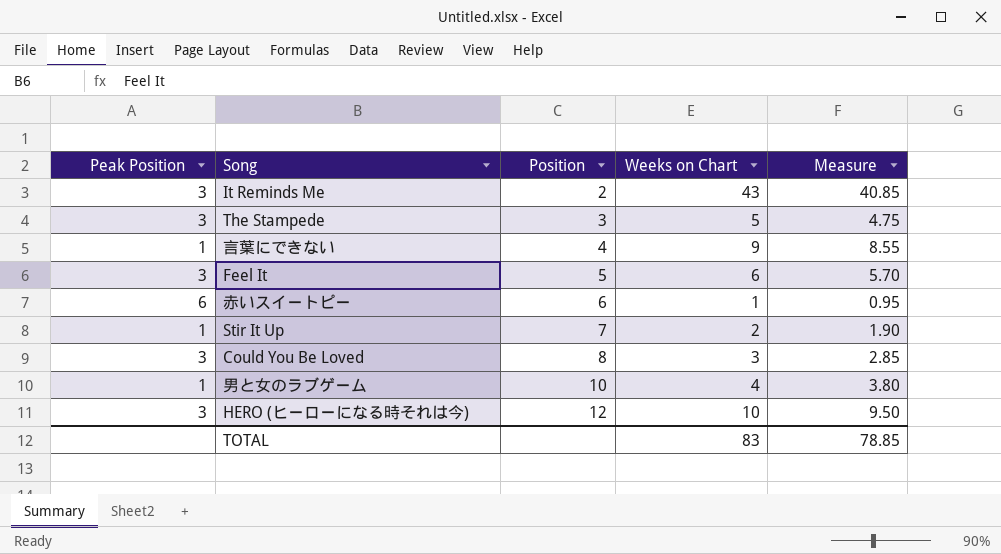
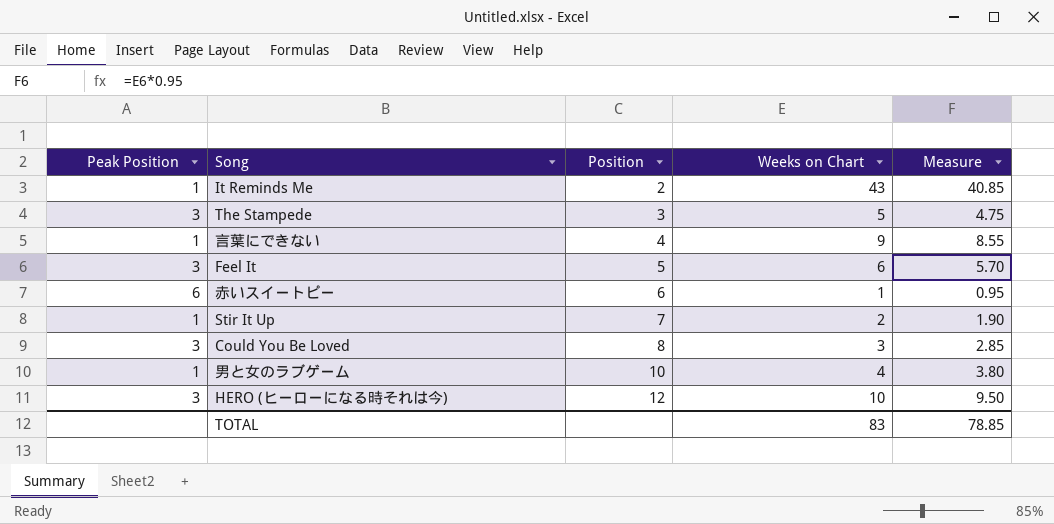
It Reminds Me | Peak Position: 3 -> 1

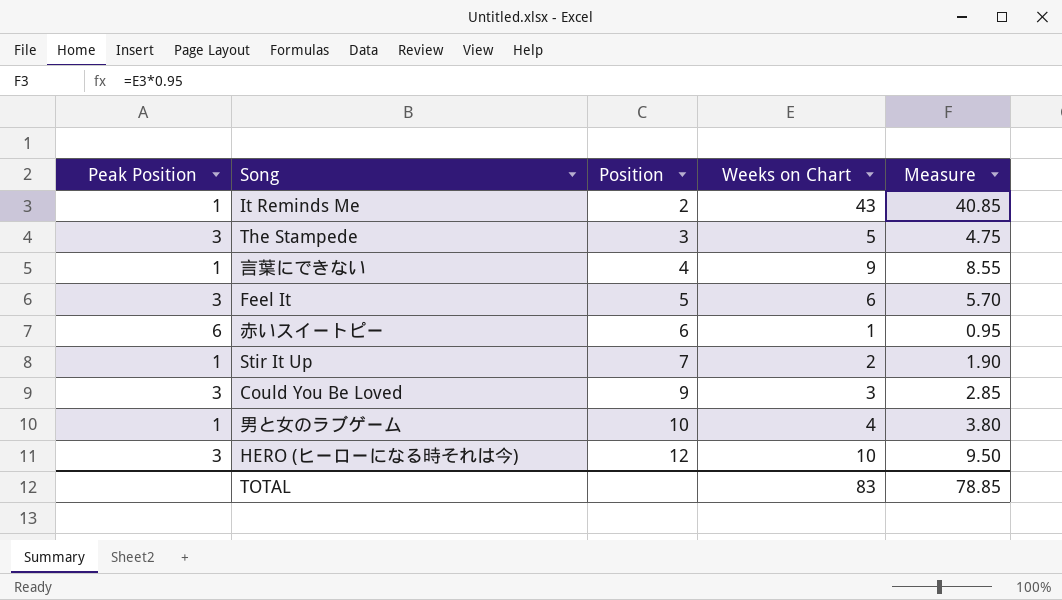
Could You Be Loved | Position: 8 -> 9

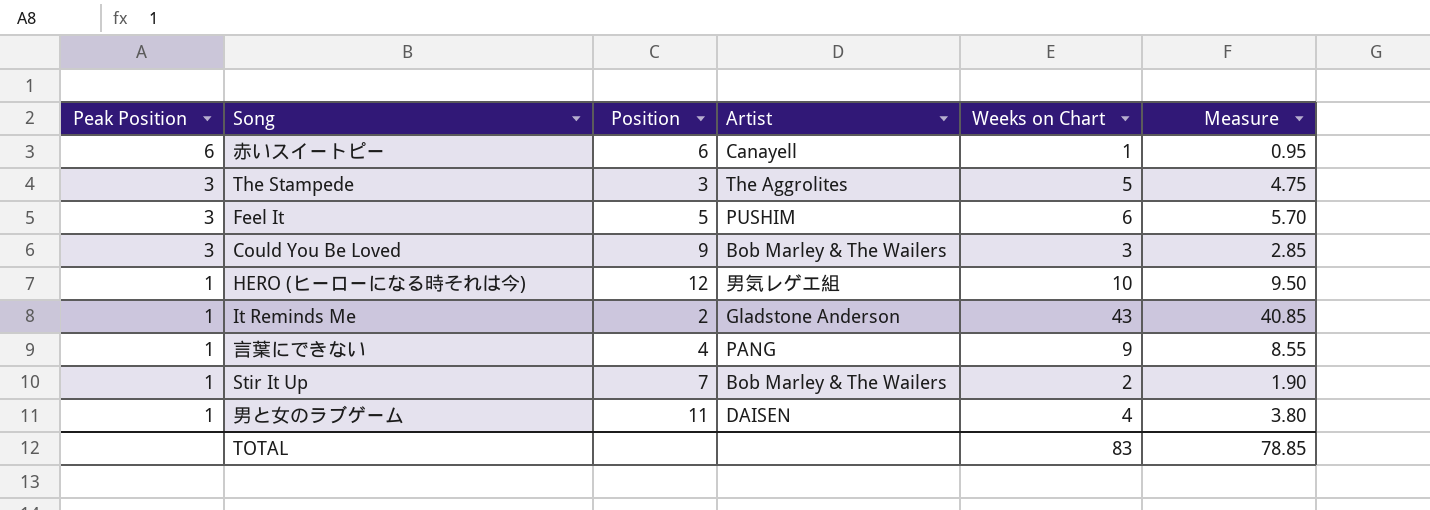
row order: Position ascending -> Peak Position descending
column Artist | position: none -> 4
HERO (ヒーローになる時それは今) | Peak Position: 3 -> 1
男と女のラブゲーム | Position: 10 -> 11

